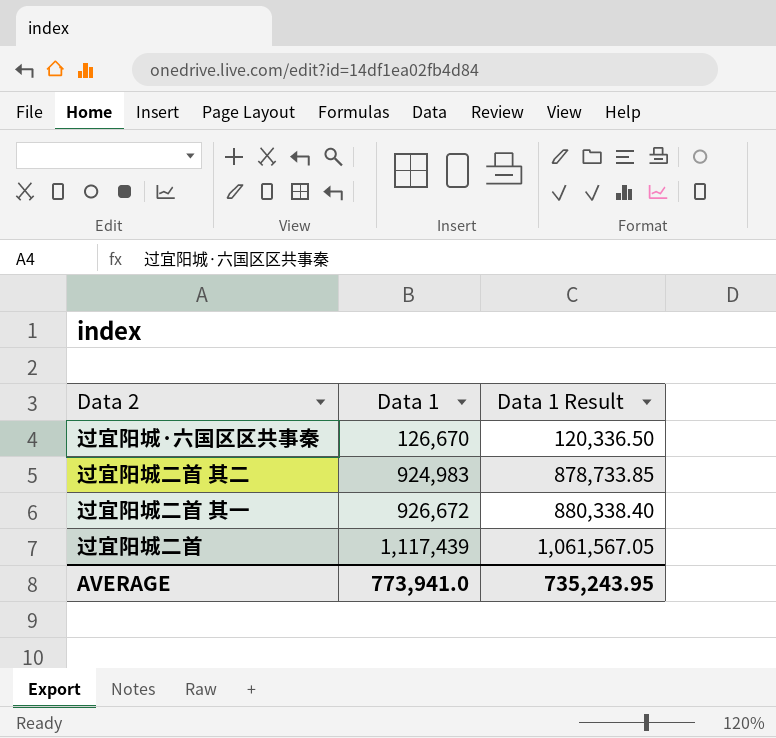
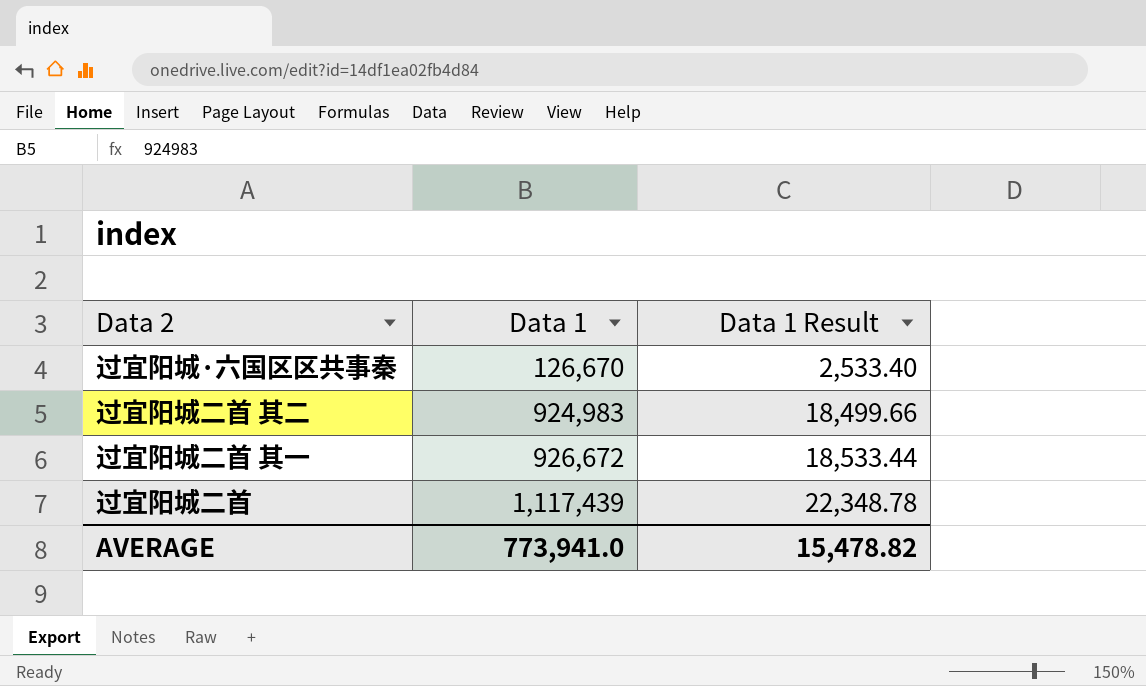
column Data 1 Result | formula: [Data 1] * 0.95 -> [Data 1] * 0.02
AVERAGE | Data 1 Result: 735,243.95 -> 15,478.82

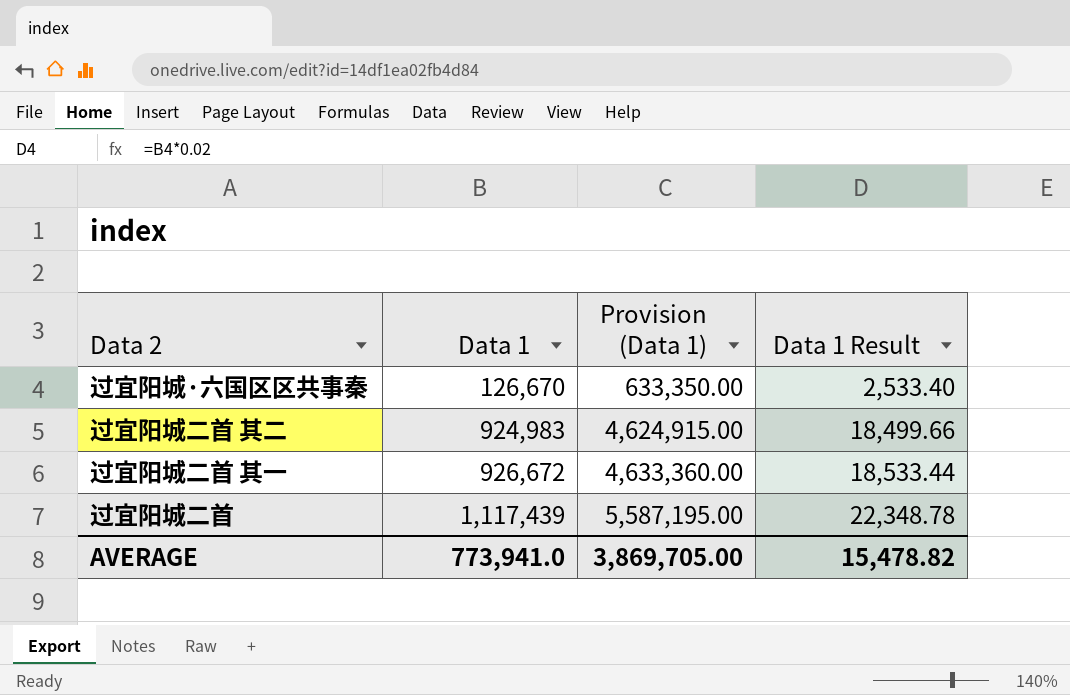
column Provision (Data 1) | formula: none -> [Data 1] * 5

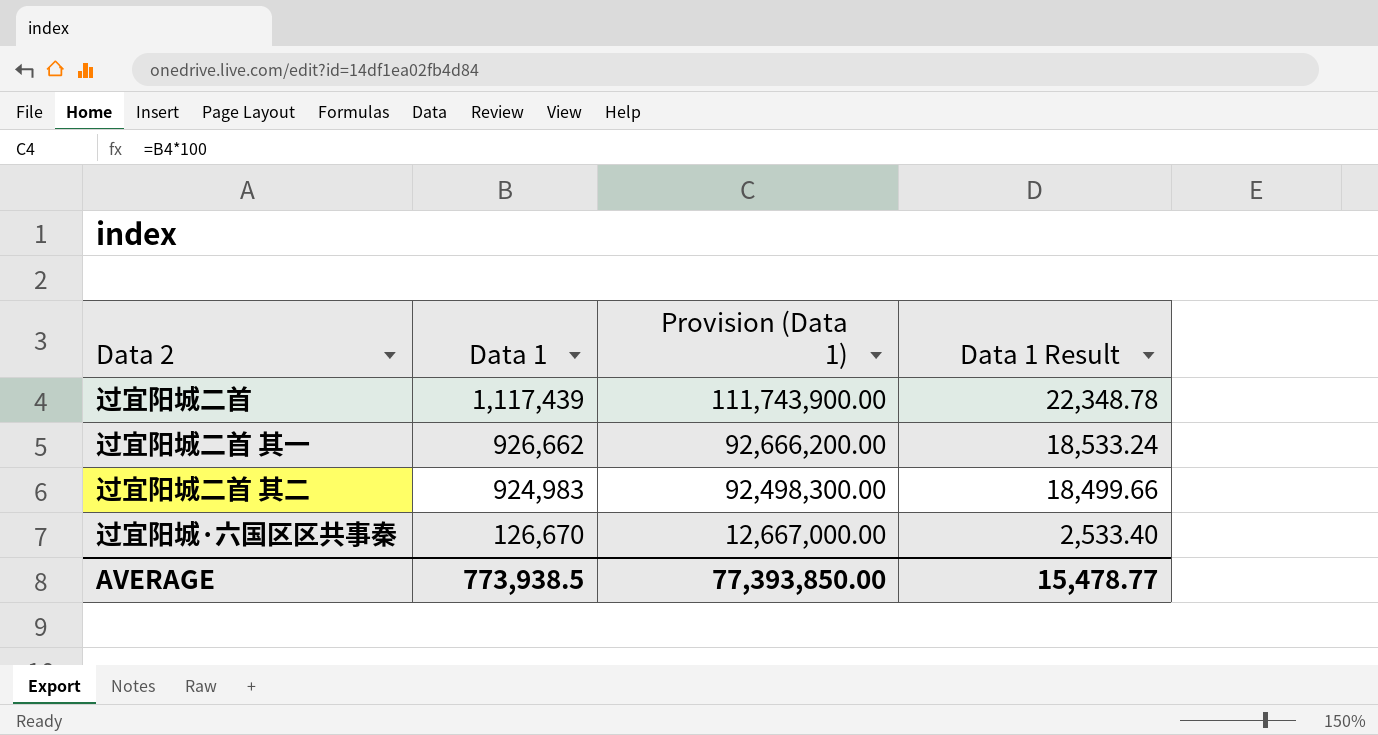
row order: Data 1 ascending -> Data 1 descending
column Provision (Data 1) | formula: [Data 1] * 5 -> [Data 1] * 100
过宜阳城二首 其一 | Data 1: 926,672 -> 926,662
过宜阳城二首 其一 | Data 1 Result: 18,533.44 -> 18,533.24
AVERAGE | Data 1: 773,941.0 -> 773,938.5
AVERAGE | Provision (Data 1): 3,869,705.00 -> 77,393,850.00
AVERAGE | Data 1 Result: 15,478.82 -> 15,478.77

